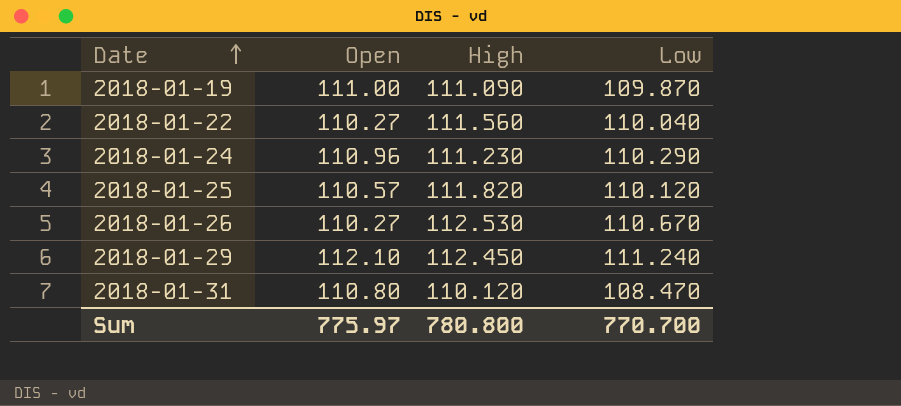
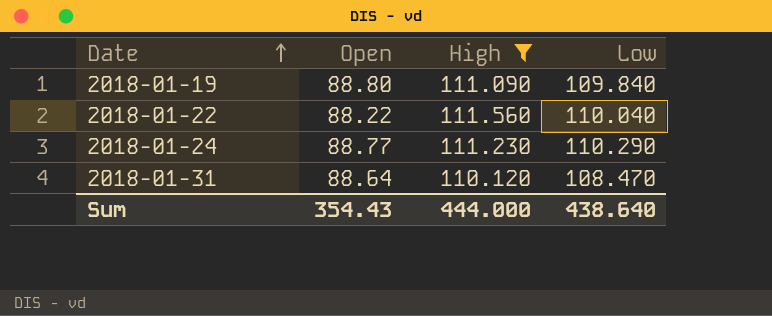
filter: none -> High <= 111.560
2018-01-19 | Open: 111.00 -> 88.80
2018-01-19 | Low: 109.870 -> 109.840
2018-01-22 | Open: 110.27 -> 88.22
2018-01-24 | Open: 110.96 -> 88.77
2018-01-31 | Open: 110.80 -> 88.64
Sum | Open: 775.97 -> 354.43
Sum | High: 780.800 -> 444.000
Sum | Low: 770.700 -> 438.640

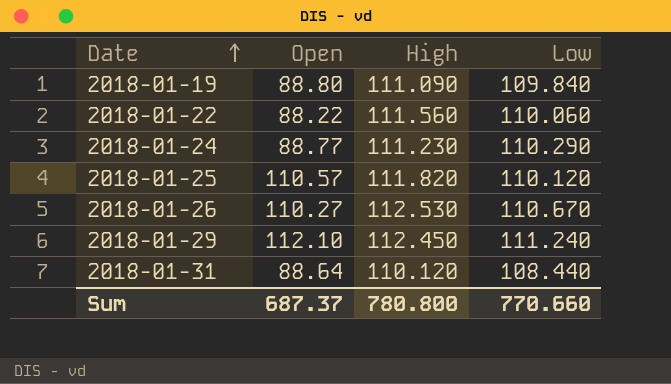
filter: High <= 111.560 -> none
2018-01-22 | Low: 110.040 -> 110.060
2018-01-31 | Low: 108.470 -> 108.440
Sum | Open: 354.43 -> 687.37
Sum | High: 444.000 -> 780.800
Sum | Low: 438.640 -> 770.660

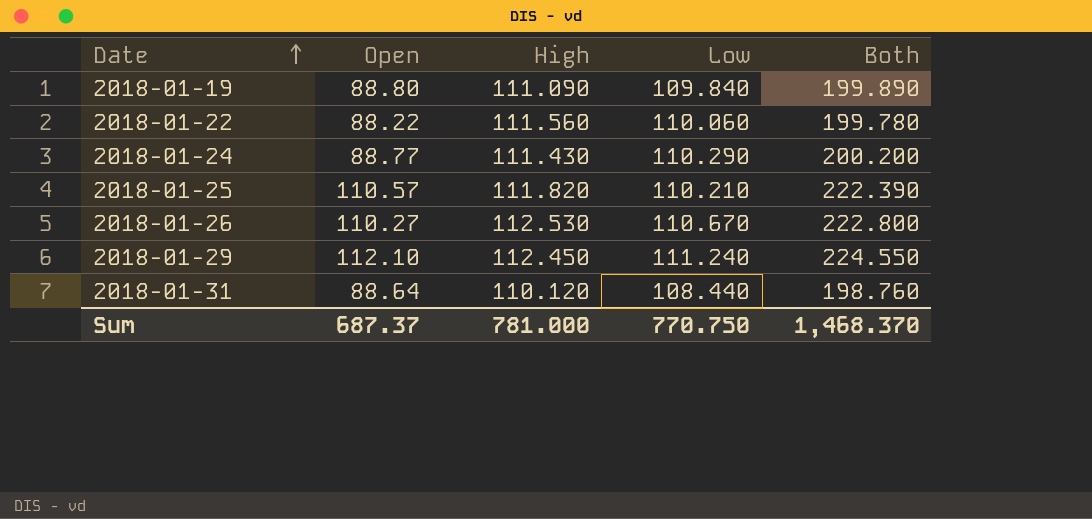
column Both | formula: none -> [Open] + [High]
2018-01-24 | High: 111.230 -> 111.430
2018-01-25 | Low: 110.120 -> 110.210
Sum | High: 780.800 -> 781.000
Sum | Low: 770.660 -> 770.750

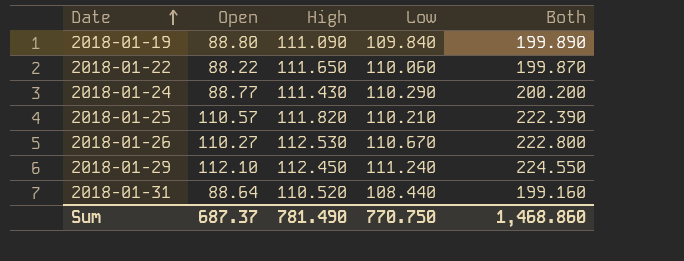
2018-01-22 | High: 111.560 -> 111.650
2018-01-22 | Both: 199.780 -> 199.870
2018-01-31 | High: 110.120 -> 110.520
2018-01-31 | Both: 198.760 -> 199.160
Sum | High: 781.000 -> 781.490
Sum | Both: 1,468.370 -> 1,468.860

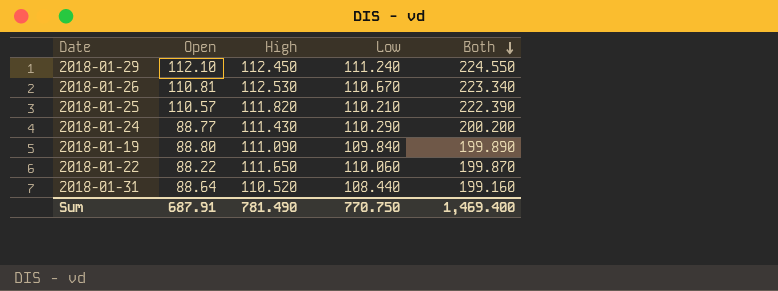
row order: Date ascending -> Both descending
2018-01-26 | Open: 110.27 -> 110.81
2018-01-26 | Both: 222.800 -> 223.340
Sum | Open: 687.37 -> 687.91
Sum | Both: 1,468.860 -> 1,469.400

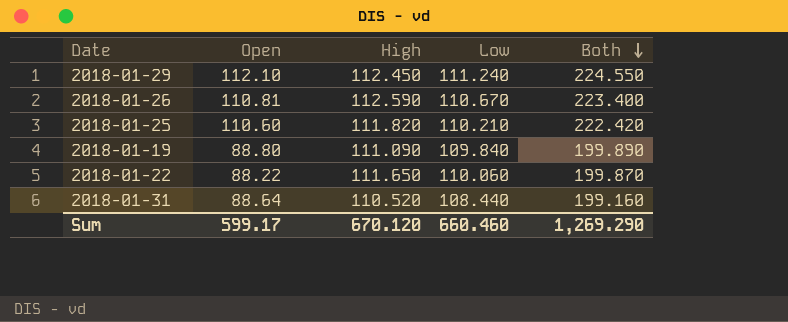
row 2018-01-24: 88.77 | 111.430 | 110.290 | 200.200 -> none
2018-01-26 | High: 112.530 -> 112.590
2018-01-26 | Both: 223.340 -> 223.400
2018-01-25 | Open: 110.57 -> 110.60
2018-01-25 | Both: 222.390 -> 222.420
Sum | Open: 687.91 -> 599.17
Sum | High: 781.490 -> 670.120
Sum | Low: 770.750 -> 660.460
Sum | Both: 1,469.400 -> 1,269.290

